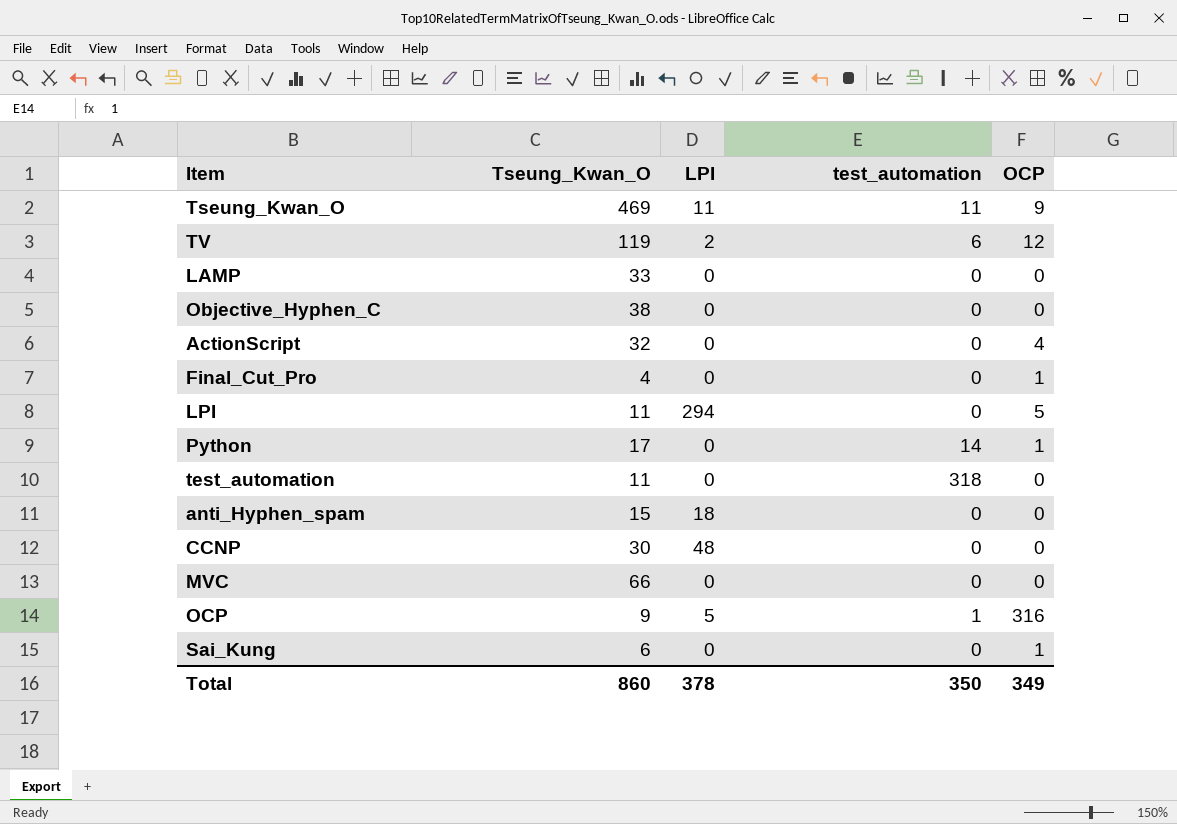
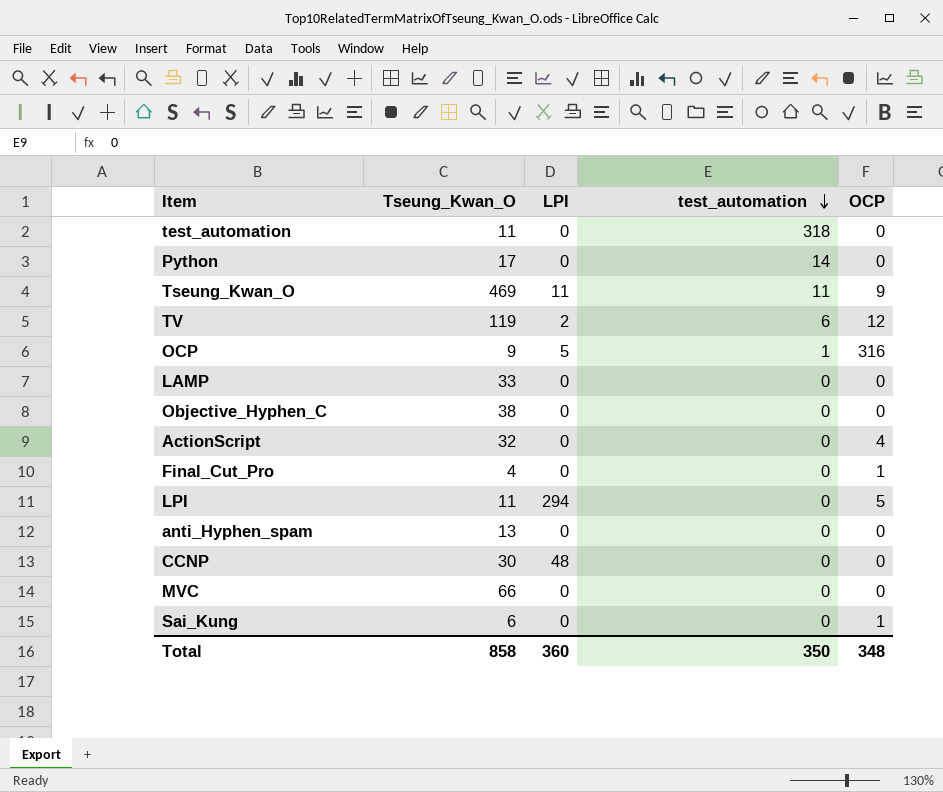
row order: none -> test_automation descending
Python | OCP: 1 -> 0
anti_Hyphen_spam | Tseung_Kwan_O: 15 -> 13
anti_Hyphen_spam | LPI: 18 -> 0
Total | Tseung_Kwan_O: 860 -> 858
Total | LPI: 378 -> 360
Total | OCP: 349 -> 348

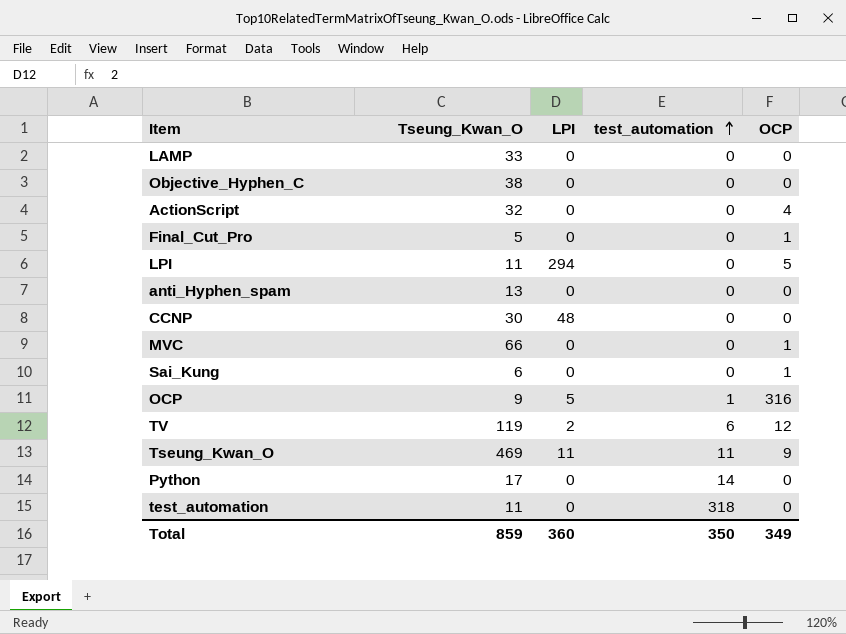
row order: test_automation descending -> test_automation ascending
Final_Cut_Pro | Tseung_Kwan_O: 4 -> 5
MVC | OCP: 0 -> 1
Total | Tseung_Kwan_O: 858 -> 859
Total | OCP: 348 -> 349

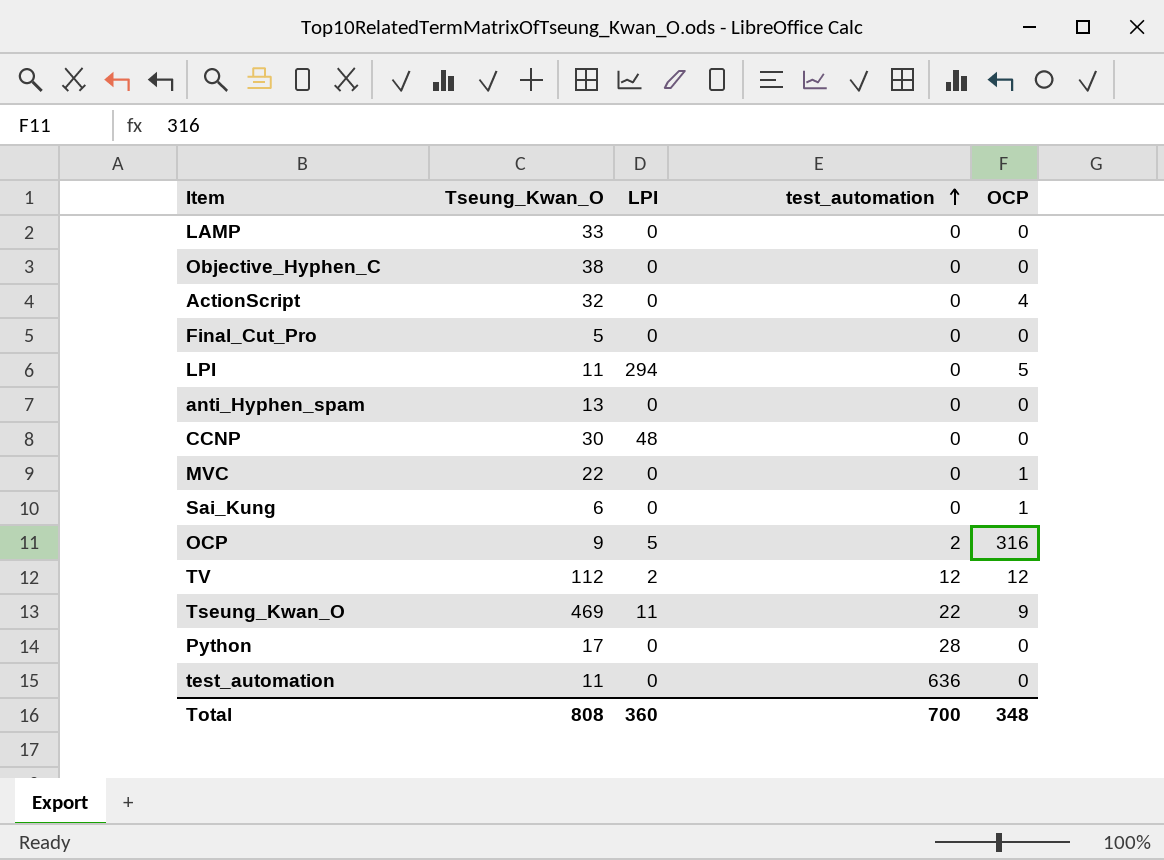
Final_Cut_Pro | OCP: 1 -> 0
MVC | Tseung_Kwan_O: 66 -> 22
OCP | test_automation: 1 -> 2
TV | Tseung_Kwan_O: 119 -> 112
TV | test_automation: 6 -> 12
Tseung_Kwan_O | test_automation: 11 -> 22
Python | test_automation: 14 -> 28
test_automation | test_automation: 318 -> 636
Total | Tseung_Kwan_O: 859 -> 808
Total | test_automation: 350 -> 700
Total | OCP: 349 -> 348

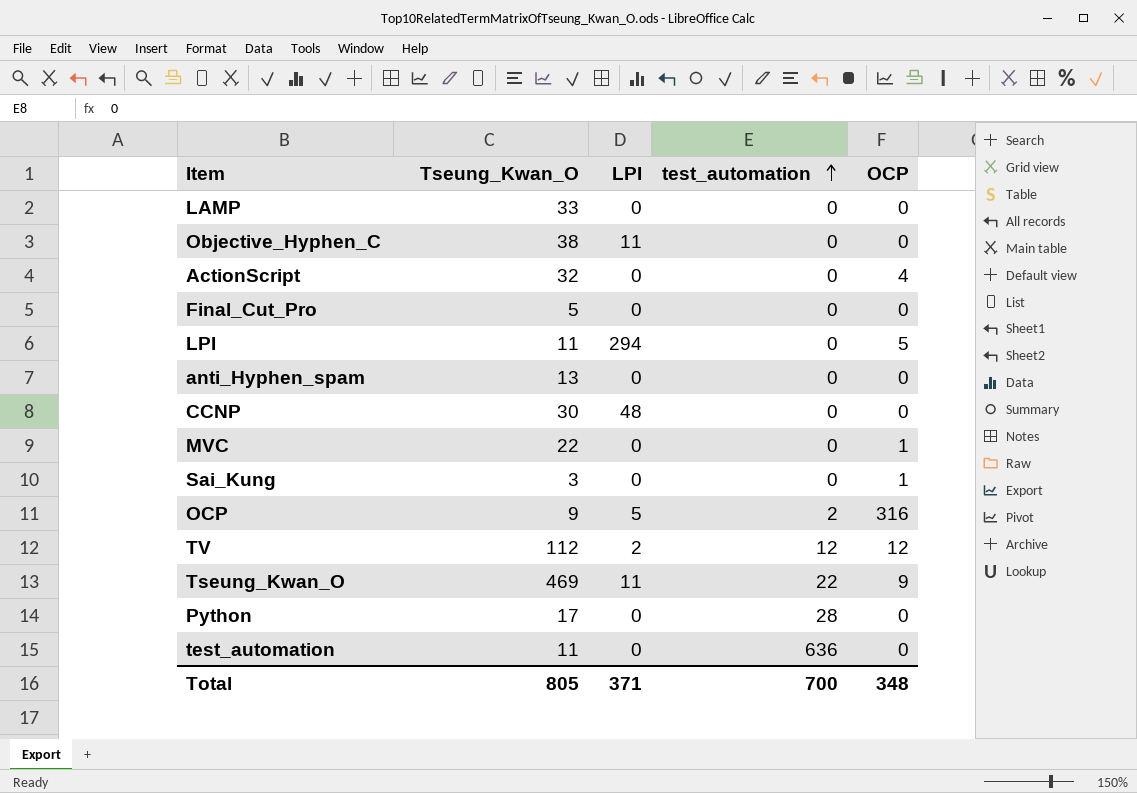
Objective_Hyphen_C | LPI: 0 -> 11
Sai_Kung | Tseung_Kwan_O: 6 -> 3
Total | Tseung_Kwan_O: 808 -> 805
Total | LPI: 360 -> 371

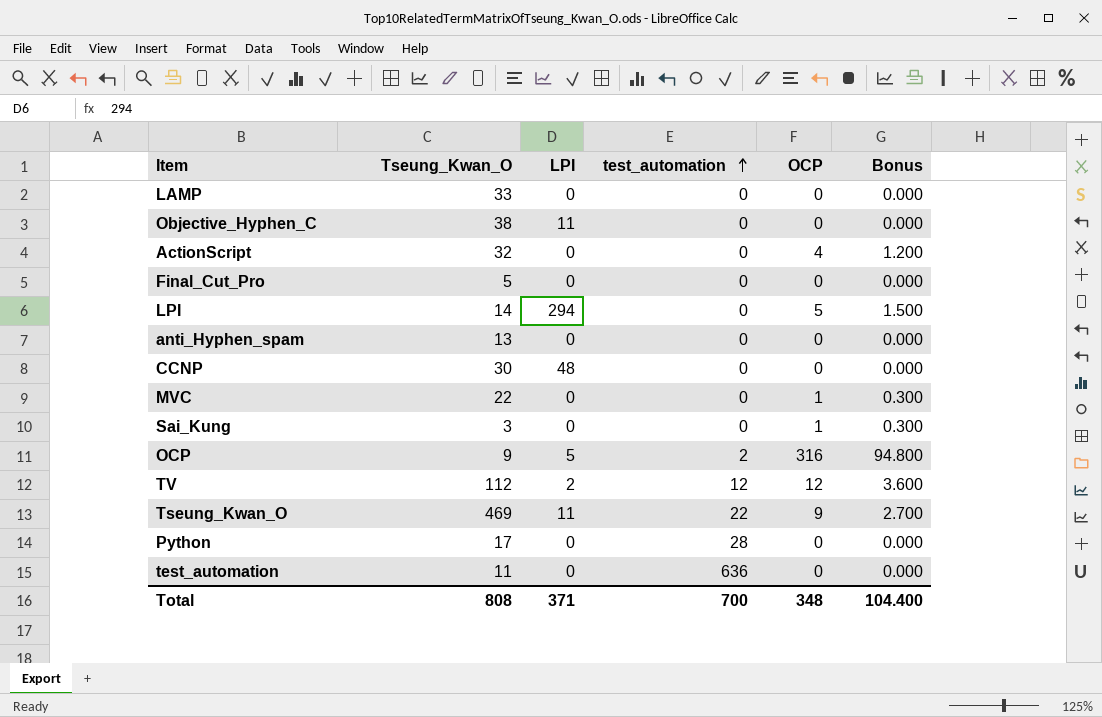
column Bonus | formula: none -> [OCP] * 0.3
LPI | Tseung_Kwan_O: 11 -> 14
Total | Tseung_Kwan_O: 805 -> 808

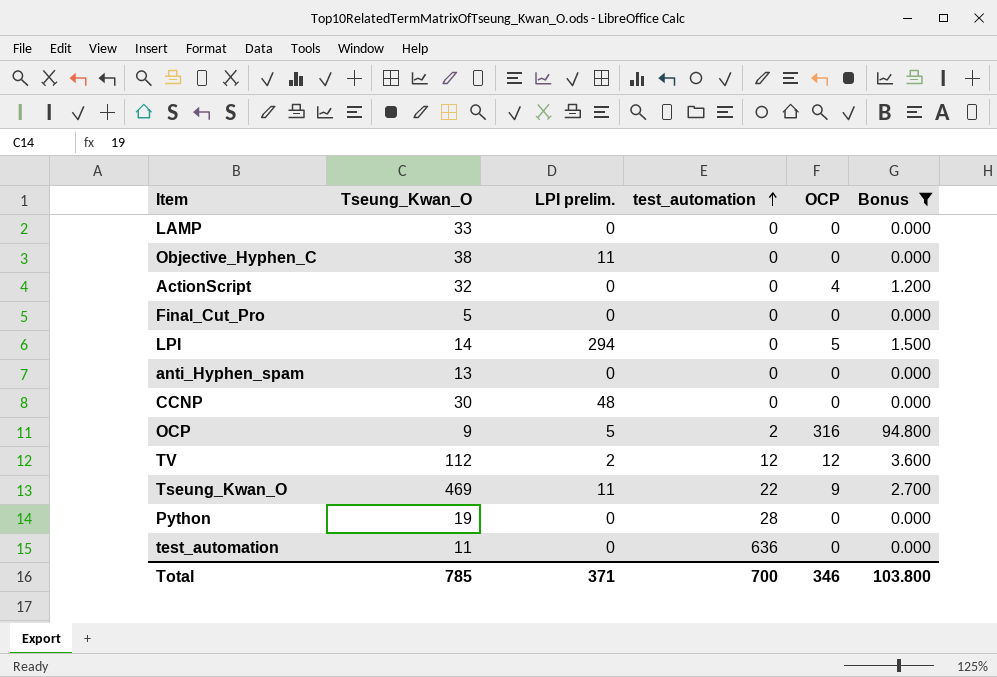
filter: none -> Bonus != 0.300
column name: LPI -> LPI prelim.
Python | Tseung_Kwan_O: 17 -> 19
Total | Tseung_Kwan_O: 808 -> 785
Total | OCP: 348 -> 346
Total | Bonus: 104.400 -> 103.800

